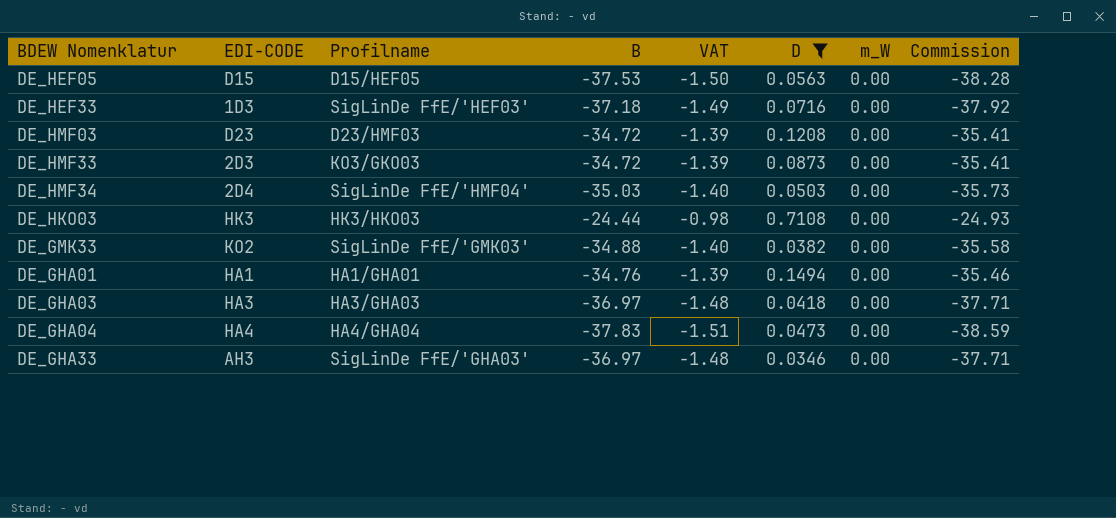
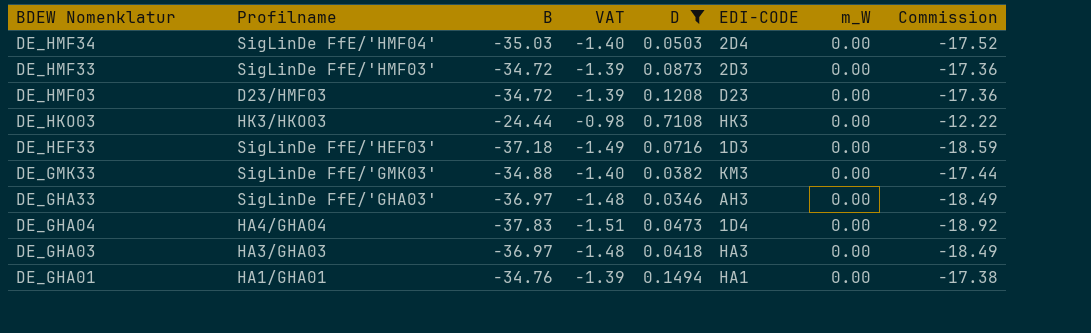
row order: none -> BDEW Nomenklatur descending
column EDI-CODE | position: 2 -> 6
column Commission | formula: [B] * 1.02 -> [B] * 0.5
row DE_HEF05: D15 | D15/HEF05 | -37.53 | -1.50 | 0.0563 | 0.00 | -38.28 -> none
DE_HMF33 | Profilname: KO3/GKO03 -> SigLinDe FfE/'HMF03'
DE_GMK33 | EDI-CODE: KO2 -> KM3
DE_GHA04 | EDI-CODE: HA4 -> 1D4

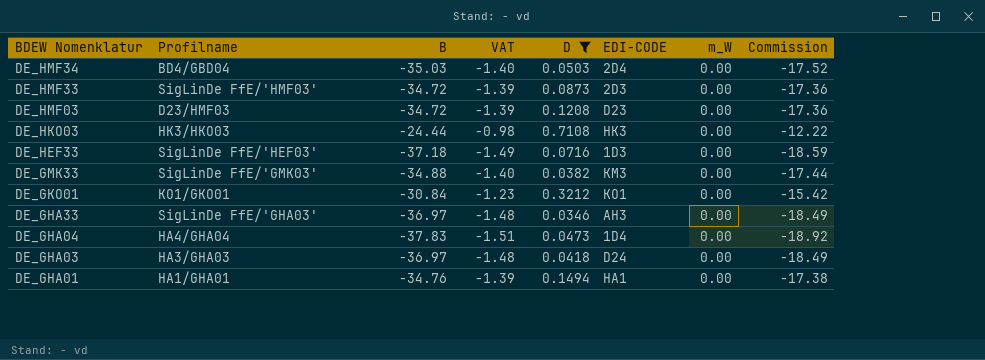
DE_HMF34 | Profilname: SigLinDe FfE/'HMF04' -> BD4/GBD04
row DE_GKO01: none -> KO1/GKO01 | -30.84 | -1.23 | 0.3212 | KO1 | 0.00 | -15.42
DE_GHA03 | EDI-CODE: HA3 -> D24

